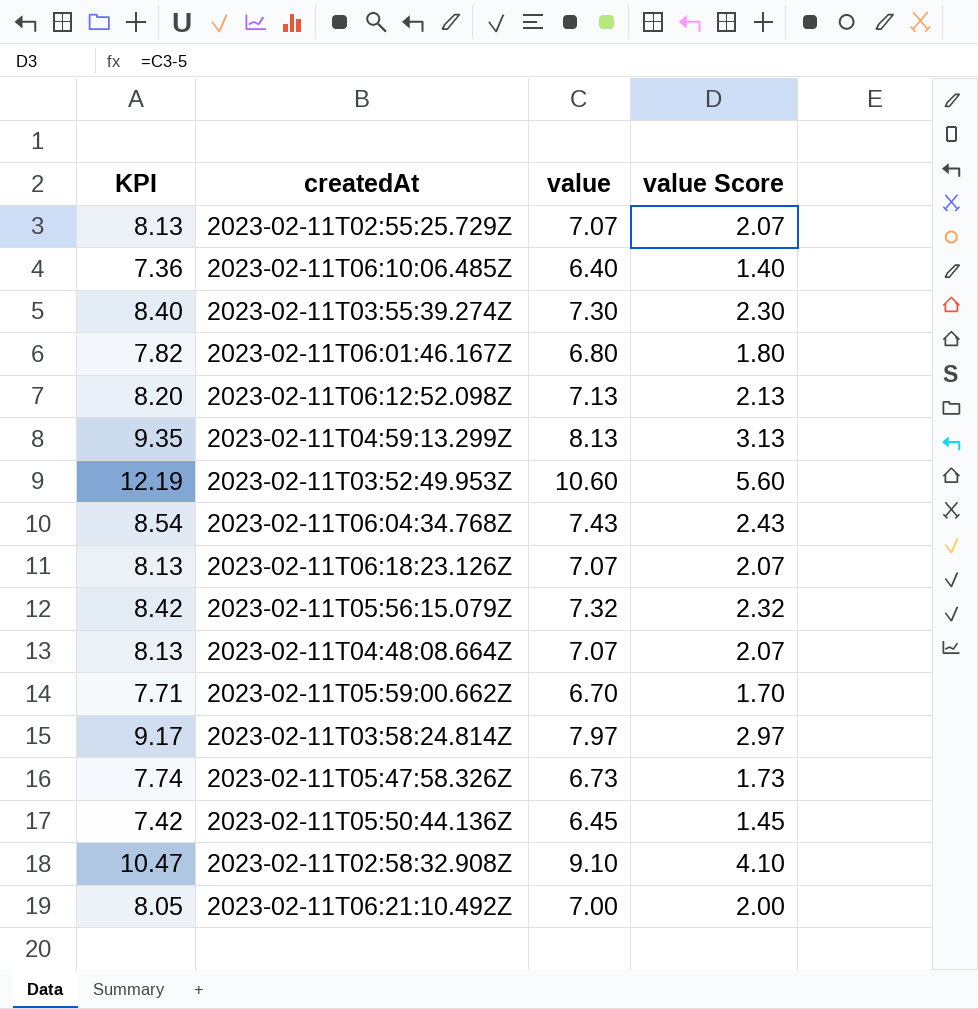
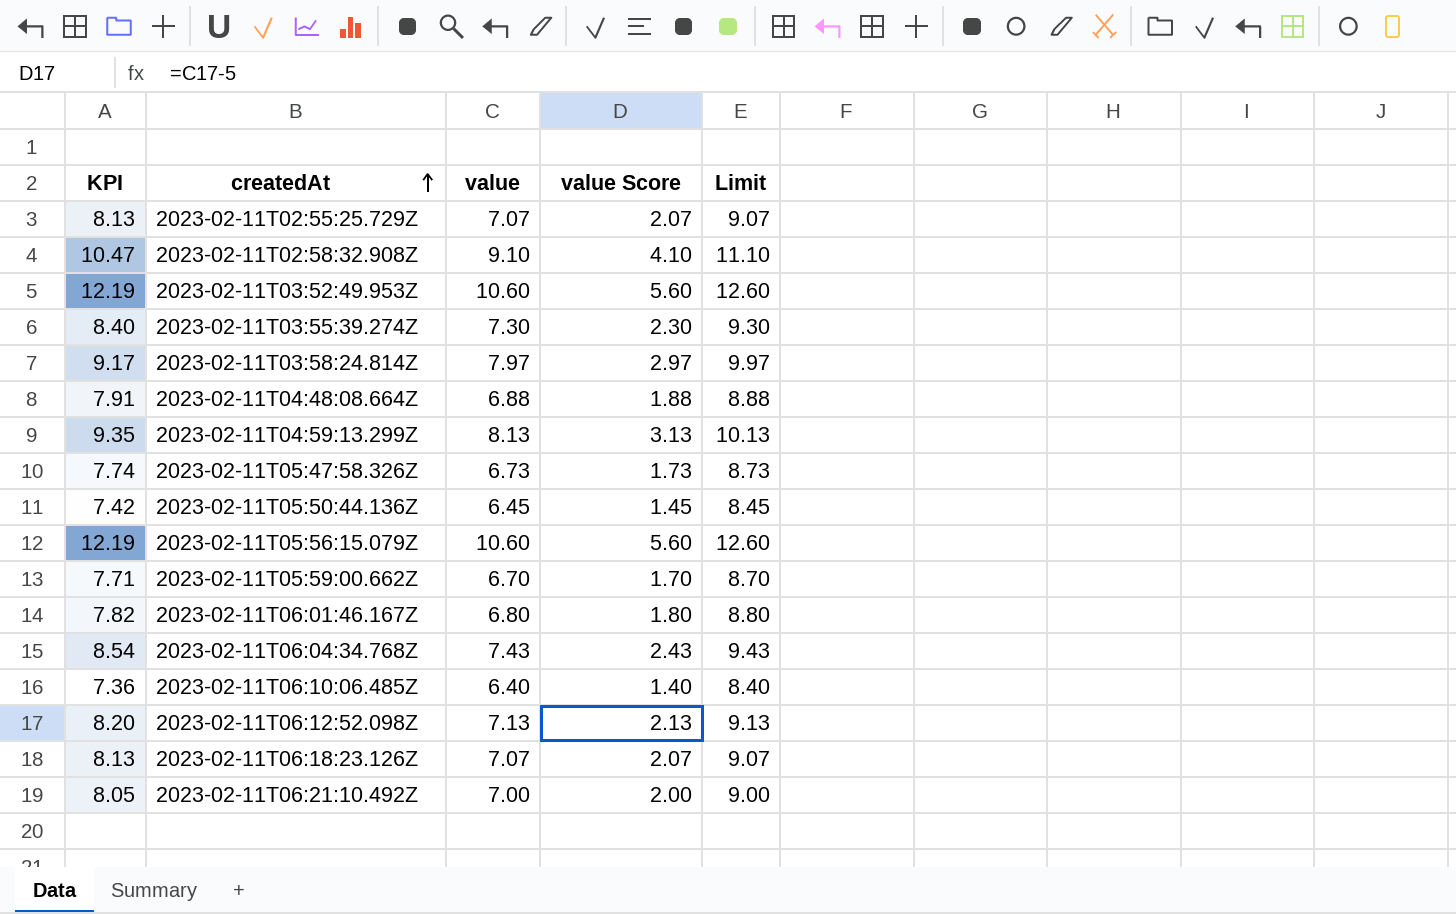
row order: none -> createdAt ascending
column Limit | formula: none -> [value] + 2
2023-02-11T04:48:08.664Z | KPI: 8.13 -> 7.91
2023-02-11T04:48:08.664Z | value: 7.07 -> 6.88
2023-02-11T04:48:08.664Z | value Score: 2.07 -> 1.88
2023-02-11T05:56:15.079Z | KPI: 8.42 -> 12.19
2023-02-11T05:56:15.079Z | value: 7.32 -> 10.60
2023-02-11T05:56:15.079Z | value Score: 2.32 -> 5.60

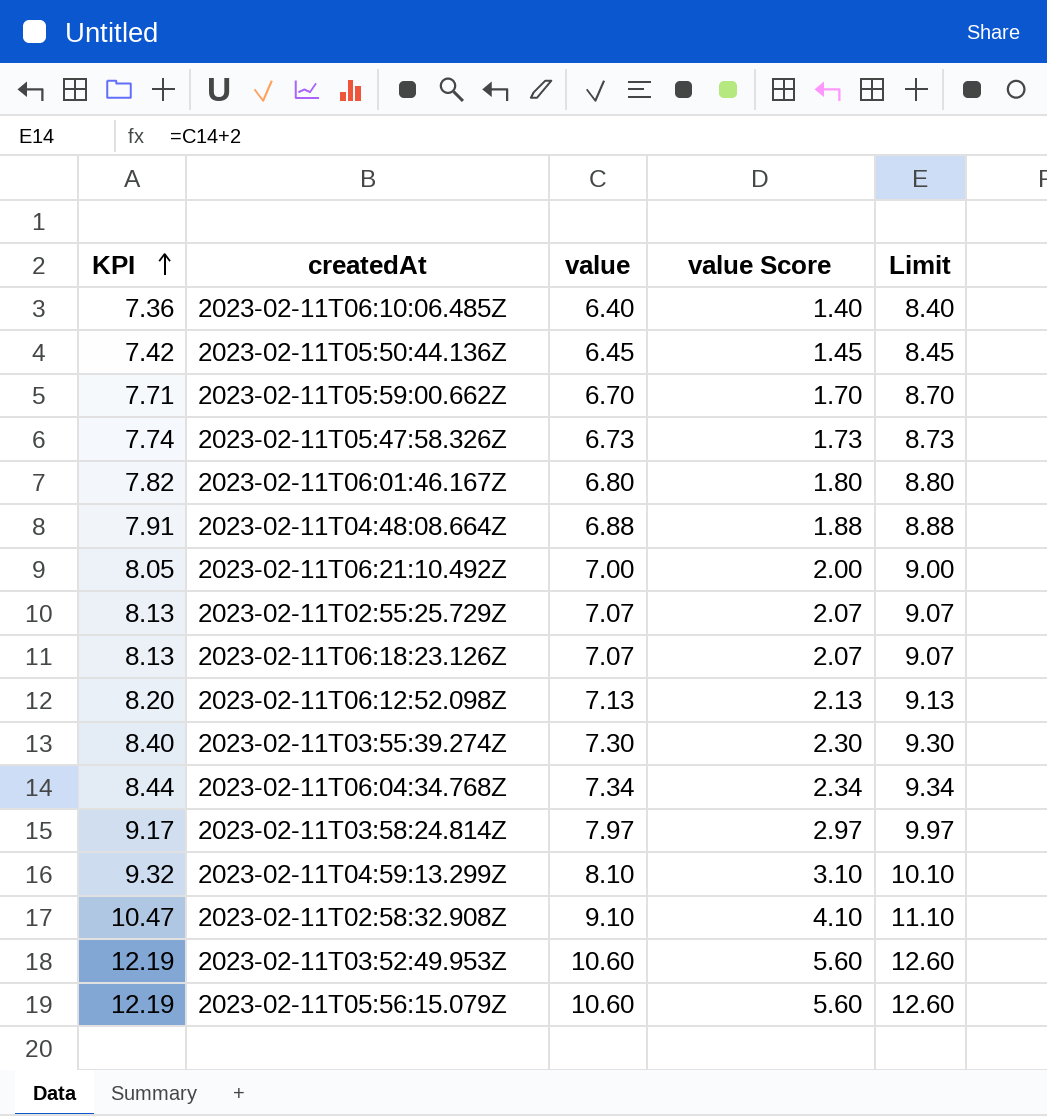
row order: createdAt ascending -> KPI ascending
2023-02-11T06:04:34.768Z | KPI: 8.54 -> 8.44
2023-02-11T06:04:34.768Z | value: 7.43 -> 7.34
2023-02-11T06:04:34.768Z | value Score: 2.43 -> 2.34
2023-02-11T06:04:34.768Z | Limit: 9.43 -> 9.34
2023-02-11T04:59:13.299Z | KPI: 9.35 -> 9.32
2023-02-11T04:59:13.299Z | value: 8.13 -> 8.10
2023-02-11T04:59:13.299Z | value Score: 3.13 -> 3.10
2023-02-11T04:59:13.299Z | Limit: 10.13 -> 10.10

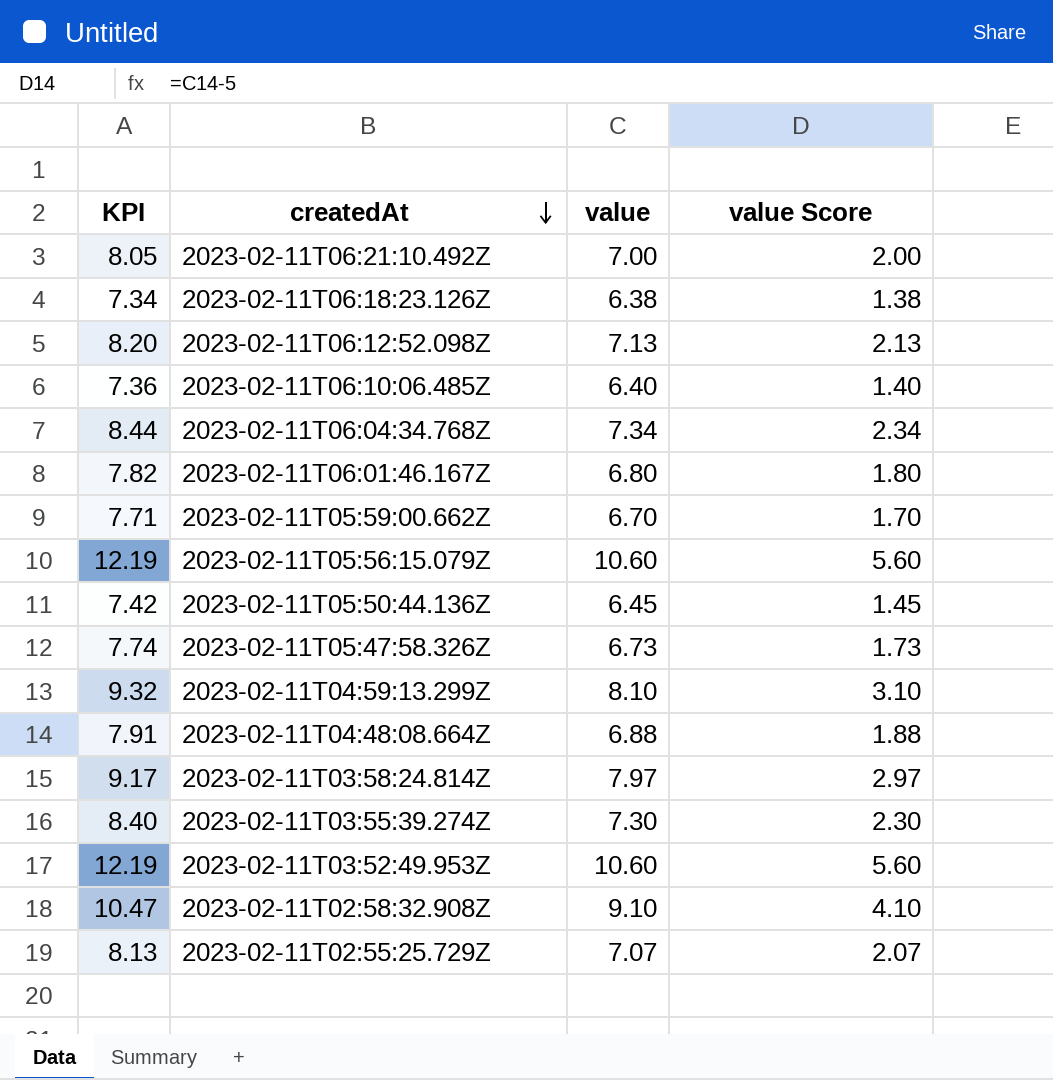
row order: KPI ascending -> createdAt descending
column Limit | formula: [value] + 2 -> none
2023-02-11T06:18:23.126Z | KPI: 8.13 -> 7.34
2023-02-11T06:18:23.126Z | value: 7.07 -> 6.38
2023-02-11T06:18:23.126Z | value Score: 2.07 -> 1.38

